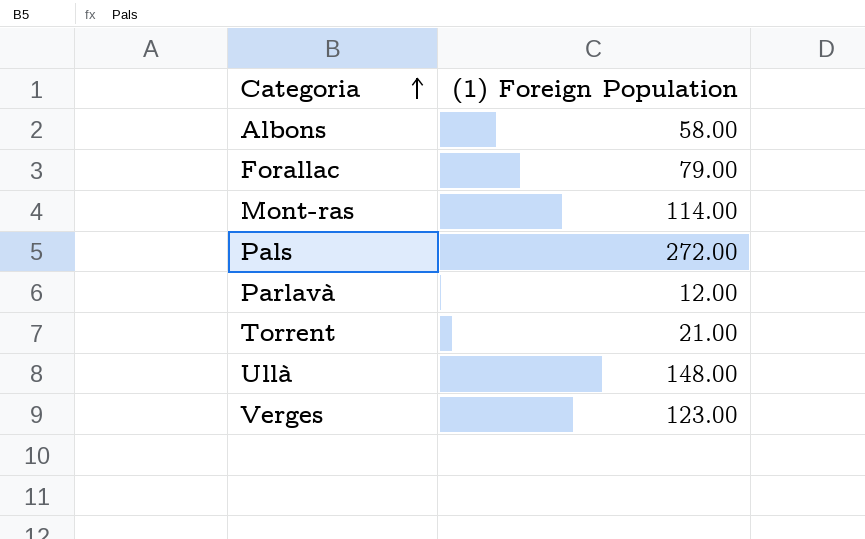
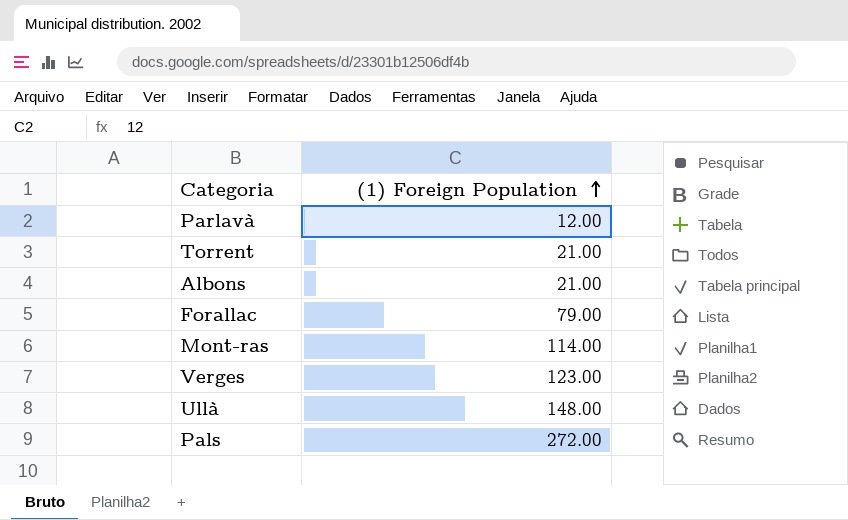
row order: Categoria ascending -> (1) Foreign Population ascending
Albons | (1) Foreign Population: 58.00 -> 21.00

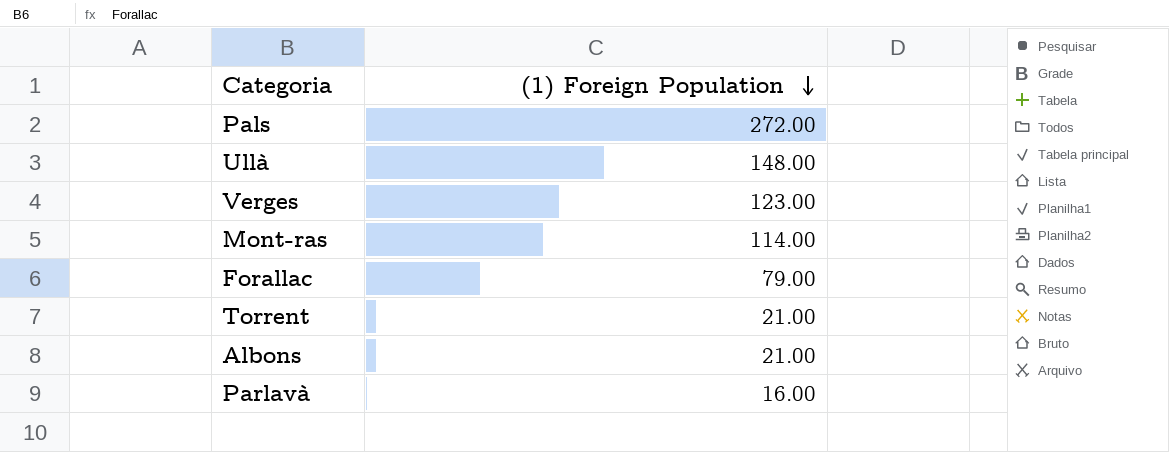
row order: (1) Foreign Population ascending -> (1) Foreign Population descending
Parlavà | (1) Foreign Population: 12.00 -> 16.00

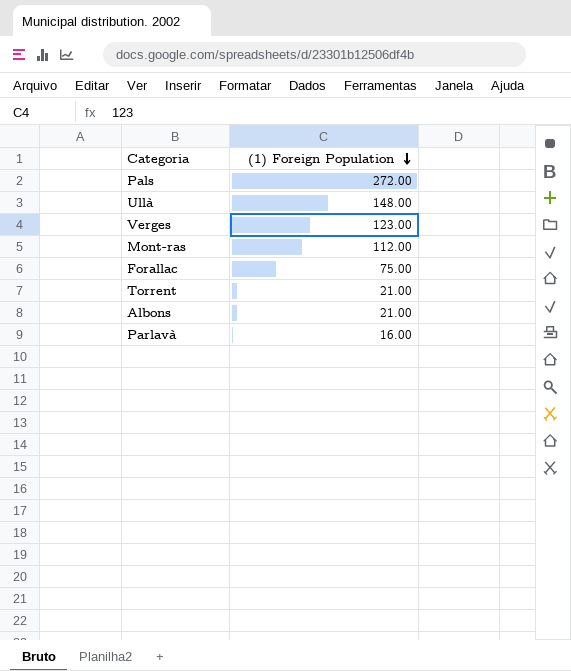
Mont-ras | (1) Foreign Population: 114.00 -> 112.00
Forallac | (1) Foreign Population: 79.00 -> 75.00

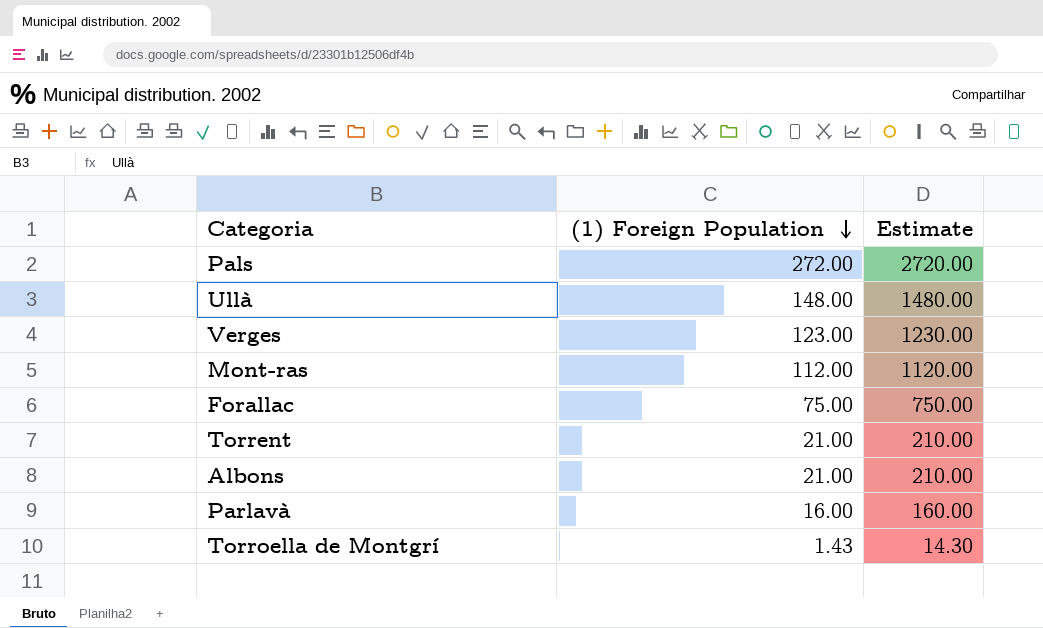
column Estimate | formula: none -> [(1) Foreign Population] * 10
row Torroella de Montgrí: none -> 1.43 | 14.30

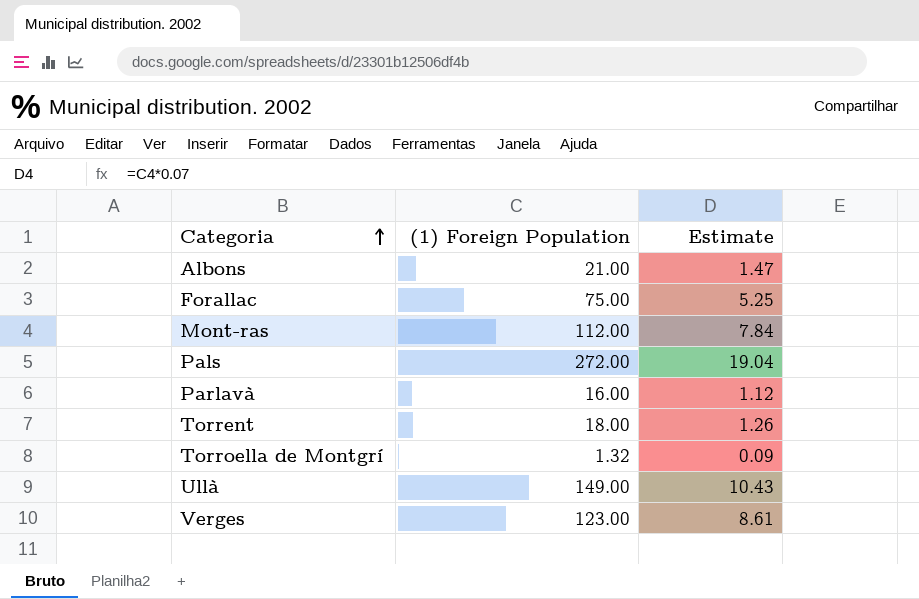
row order: (1) Foreign Population descending -> Categoria ascending
column Estimate | formula: [(1) Foreign Population] * 10 -> [(1) Foreign Population] * 0.07
Torrent | (1) Foreign Population: 21.00 -> 18.00
Torroella de Montgrí | (1) Foreign Population: 1.43 -> 1.32
Ullà | (1) Foreign Population: 148.00 -> 149.00

